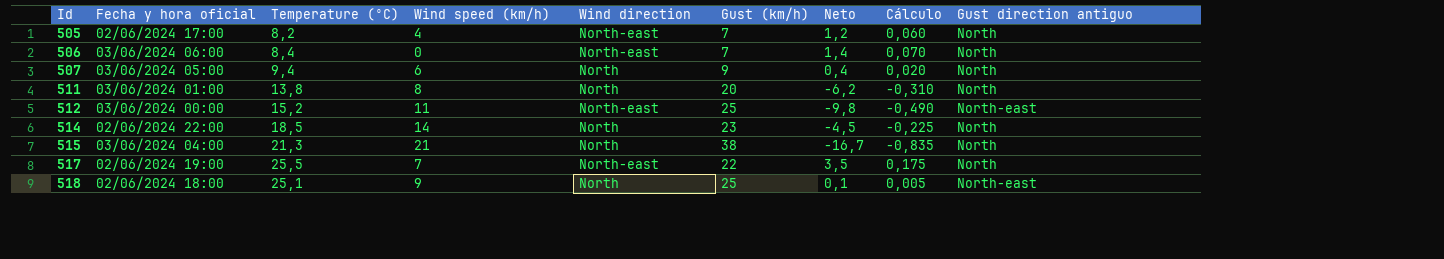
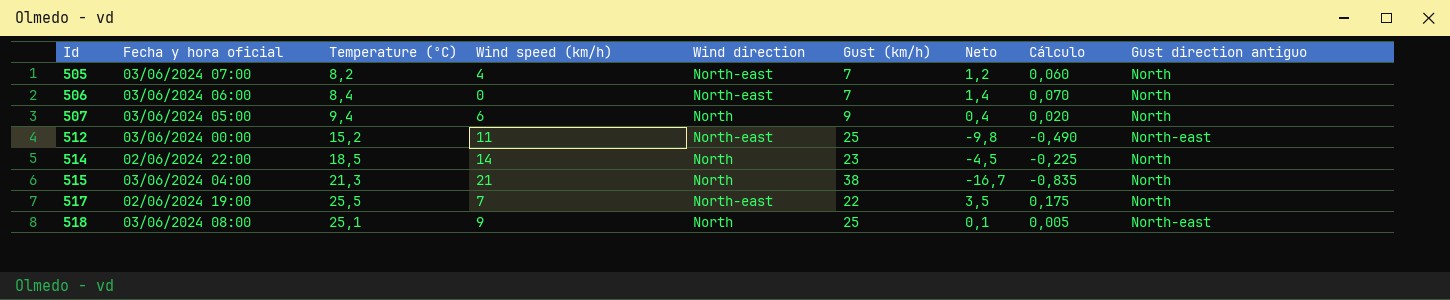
row 511: 03/06/2024 01:00 | 13,8 | 8 | North | 20 | -6,2 | -0,310 | North -> none
505 | Fecha y hora oficial: 02/06/2024 17:00 -> 03/06/2024 07:00
518 | Fecha y hora oficial: 02/06/2024 18:00 -> 03/06/2024 08:00

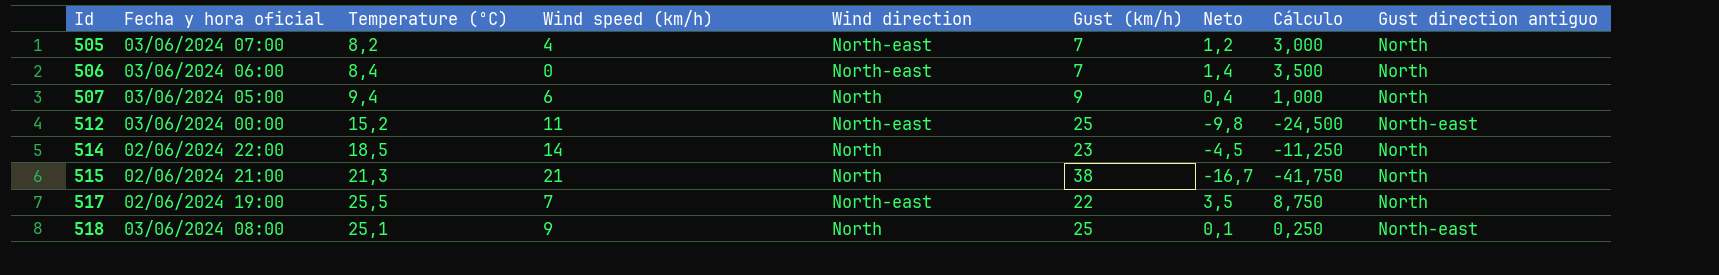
column Cálculo | formula: [Neto] * 0,05 -> [Neto] * 2,5
515 | Fecha y hora oficial: 03/06/2024 04:00 -> 02/06/2024 21:00

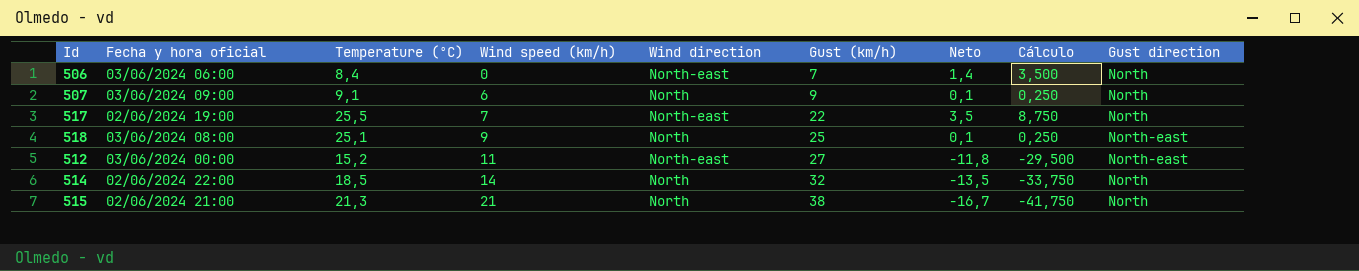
row order: Id ascending -> Wind speed (km/h) ascending
column name: Gust direction antiguo -> Gust direction
row 505: 03/06/2024 07:00 | 8,2 | 4 | North-east | 7 | 1,2 | 3,000 | North -> none
507 | Fecha y hora oficial: 03/06/2024 05:00 -> 03/06/2024 09:00
507 | Temperature (ºC): 9,4 -> 9,1
507 | Neto: 0,4 -> 0,1
507 | Cálculo: 1,000 -> 0,250
512 | Gust (km/h): 25 -> 27
512 | Neto: -9,8 -> -11,8
512 | Cálculo: -24,500 -> -29,500
514 | Gust (km/h): 23 -> 32
514 | Neto: -4,5 -> -13,5
514 | Cálculo: -11,250 -> -33,750

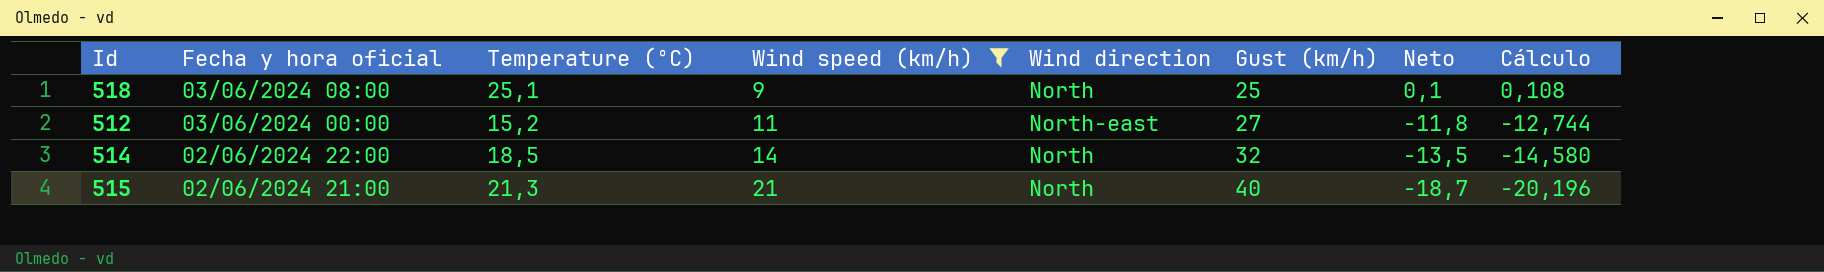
filter: none -> Wind speed (km/h) >= 9
column Gust direction | position: 9 -> none
column Cálculo | formula: [Neto] * 2,5 -> [Neto] * 1,08
515 | Gust (km/h): 38 -> 40
515 | Neto: -16,7 -> -18,7

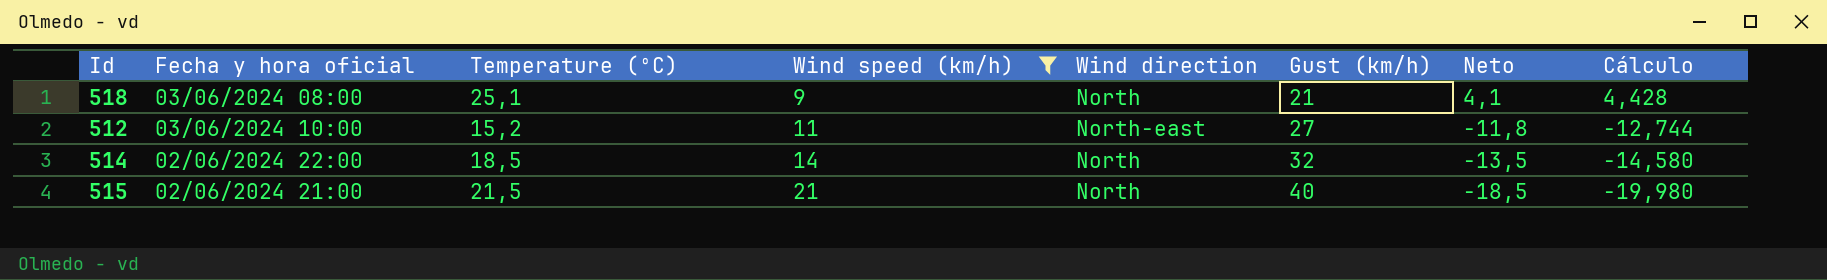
518 | Gust (km/h): 25 -> 21
518 | Neto: 0,1 -> 4,1
518 | Cálculo: 0,108 -> 4,428
512 | Fecha y hora oficial: 03/06/2024 00:00 -> 03/06/2024 10:00
515 | Temperature (ºC): 21,3 -> 21,5
515 | Neto: -18,7 -> -18,5
515 | Cálculo: -20,196 -> -19,980

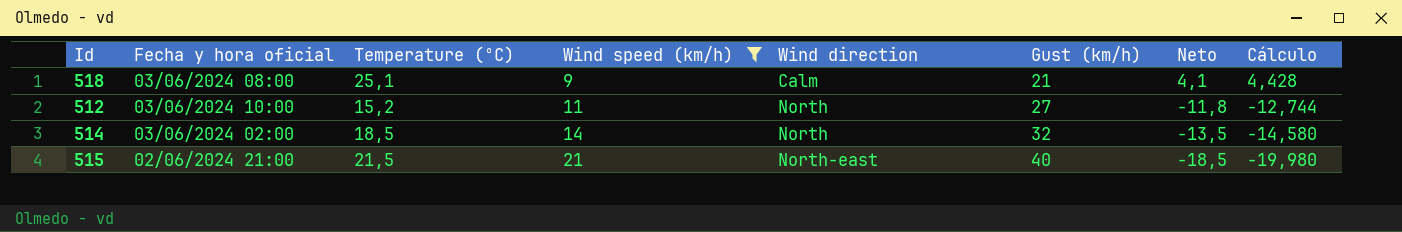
518 | Wind direction: North -> Calm
512 | Wind direction: North-east -> North
514 | Fecha y hora oficial: 02/06/2024 22:00 -> 03/06/2024 02:00
515 | Wind direction: North -> North-east

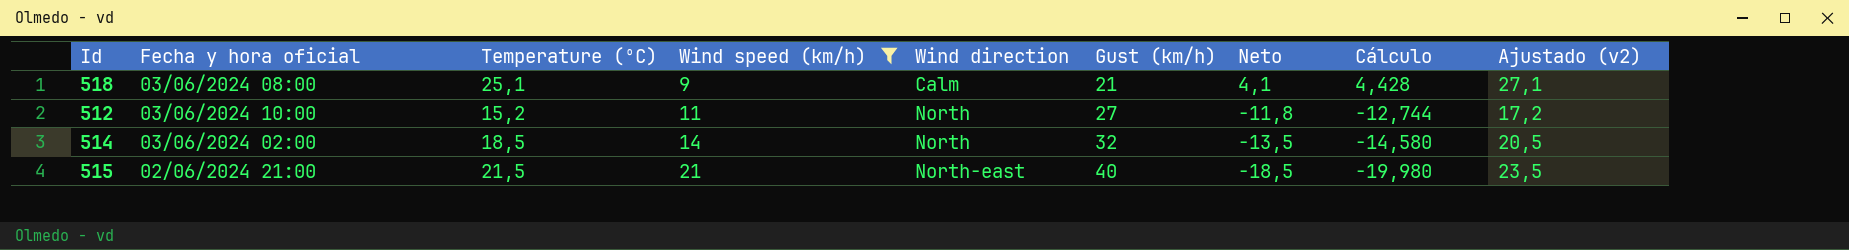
column Ajustado (v2) | formula: none -> [Temperature (ºC)] + 2

